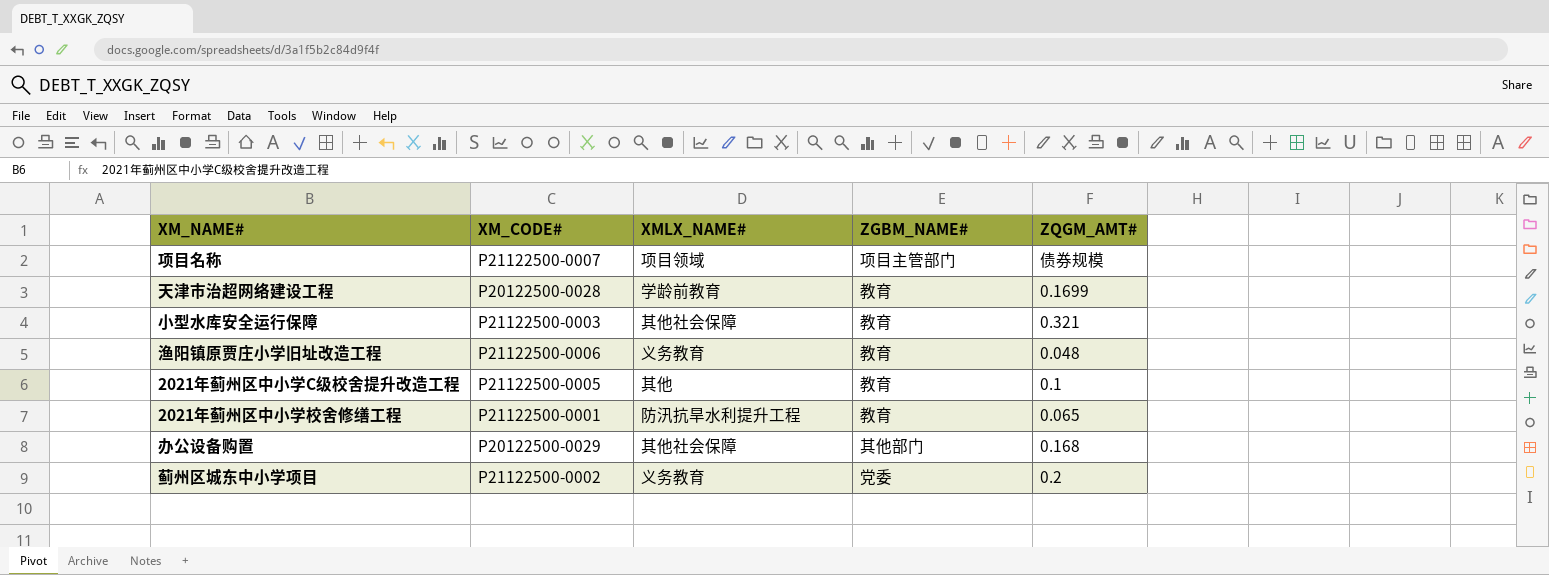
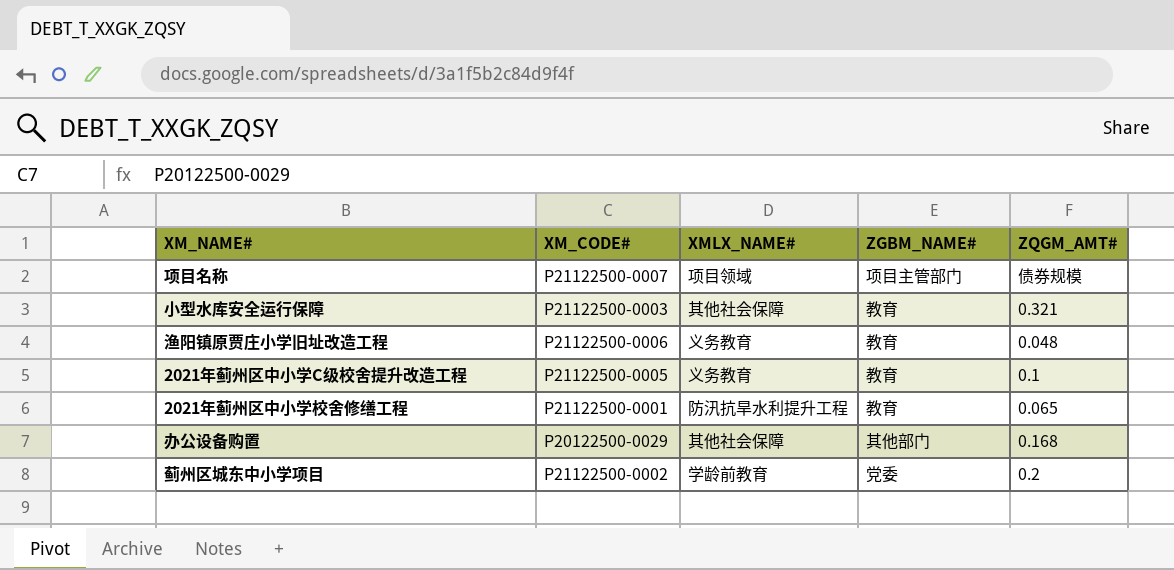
row 天津市治超网络建设工程: P20122500-0028 | 学龄前教育 | 教育 | 0.1699 -> none
2021年蓟州区中小学C级校舍提升改造工程 | XMLX_NAME#: 其他 -> 义务教育
蓟州区城东中小学项目 | XMLX_NAME#: 义务教育 -> 学龄前教育

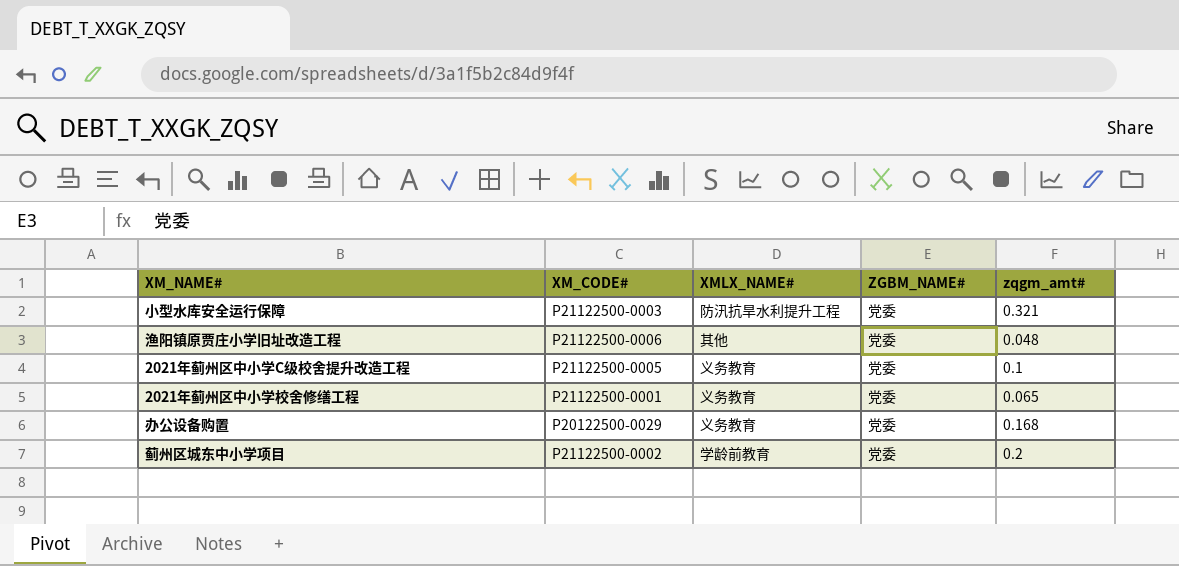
column name: ZQGM_AMT# -> zqgm_amt#
row 项目名称: P21122500-0007 | 项目领域 | 项目主管部门 | 债券规模 -> none
小型水库安全运行保障 | XMLX_NAME#: 其他社会保障 -> 防汛抗旱水利提升工程
小型水库安全运行保障 | ZGBM_NAME#: 教育 -> 党委
渔阳镇原贾庄小学旧址改造工程 | XMLX_NAME#: 义务教育 -> 其他
渔阳镇原贾庄小学旧址改造工程 | ZGBM_NAME#: 教育 -> 党委
2021年蓟州区中小学C级校舍提升改造工程 | ZGBM_NAME#: 教育 -> 党委
2021年蓟州区中小学校舍修缮工程 | XMLX_NAME#: 防汛抗旱水利提升工程 -> 义务教育
2021年蓟州区中小学校舍修缮工程 | ZGBM_NAME#: 教育 -> 党委
办公设备购置 | XMLX_NAME#: 其他社会保障 -> 义务教育
办公设备购置 | ZGBM_NAME#: 其他部门 -> 党委

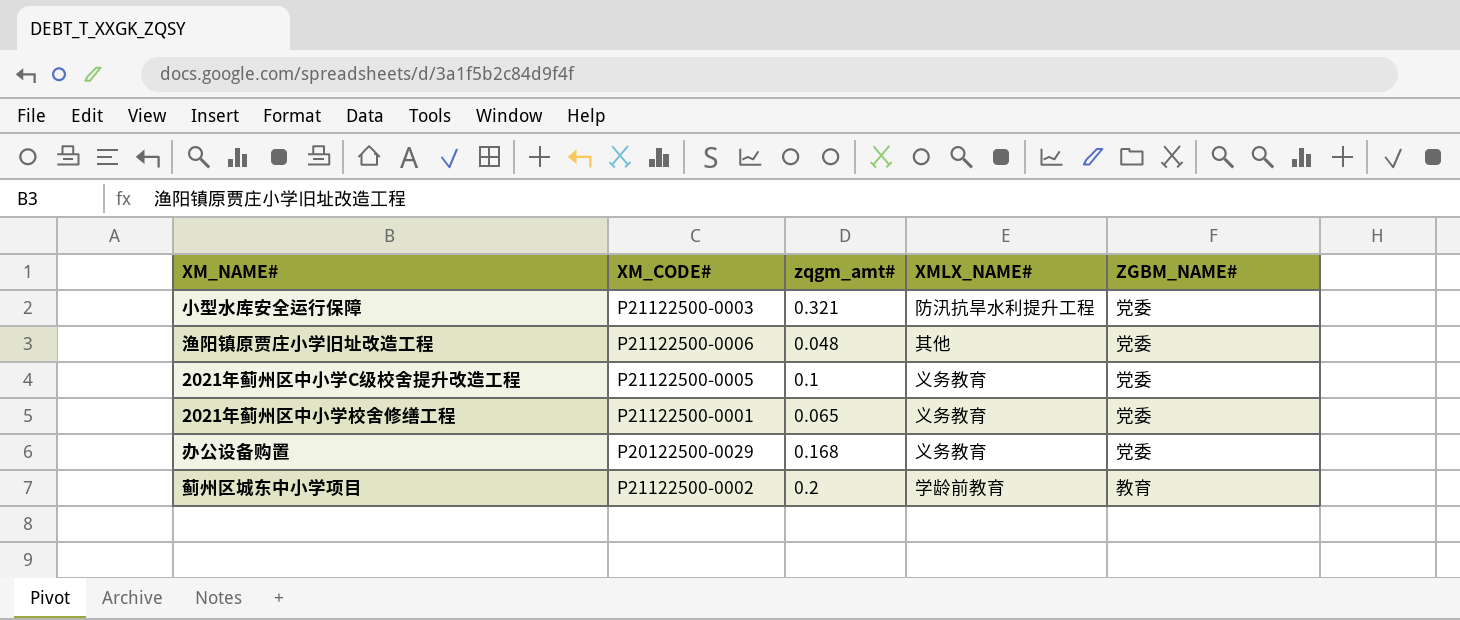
column zqgm_amt# | position: 5 -> 3
蓟州区城东中小学项目 | ZGBM_NAME#: 党委 -> 教育

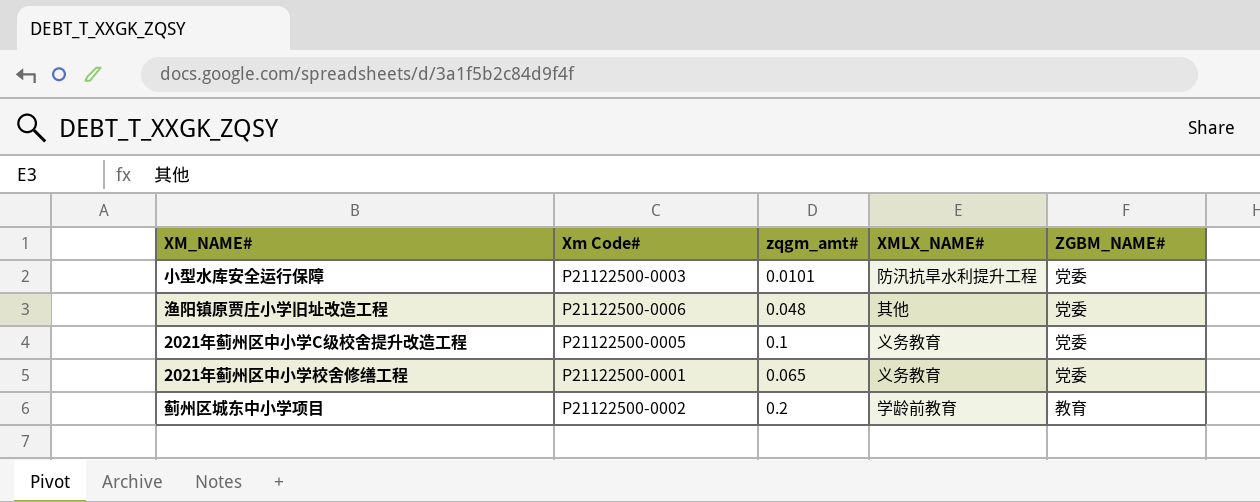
column name: XM_CODE# -> Xm Code#
row 办公设备购置: P20122500-0029 | 0.168 | 义务教育 | 党委 -> none
小型水库安全运行保障 | zqgm_amt#: 0.321 -> 0.0101

